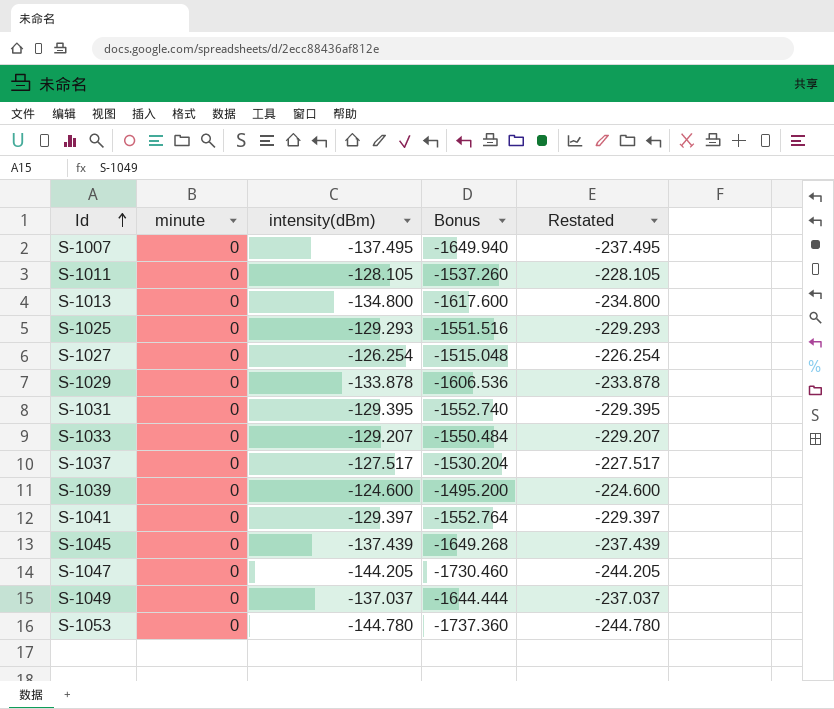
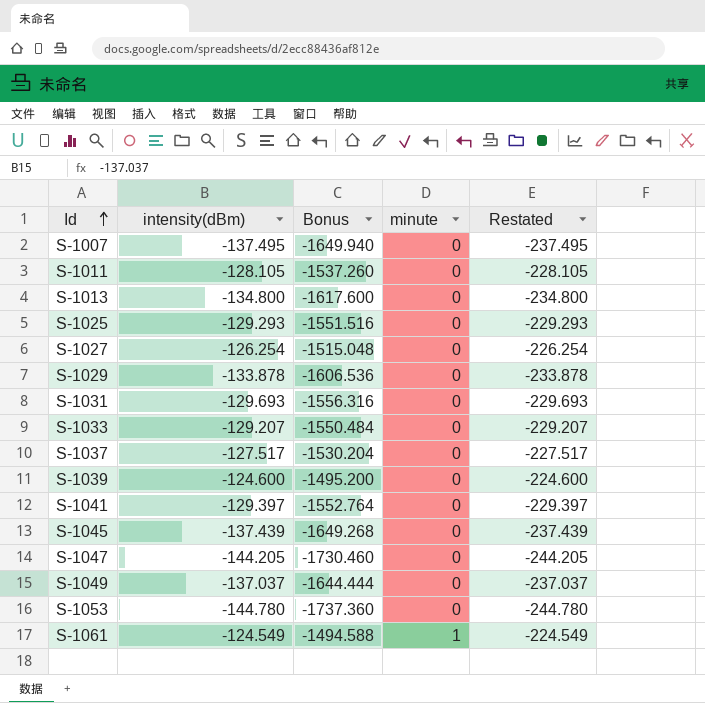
column minute | position: 2 -> 4
S-1031 | intensity(dBm): -129.395 -> -129.693
S-1031 | Bonus: -1552.740 -> -1556.316
S-1031 | Restated: -229.395 -> -229.693
row S-1061: none -> -124.549 | -1494.588 | 1 | -224.549

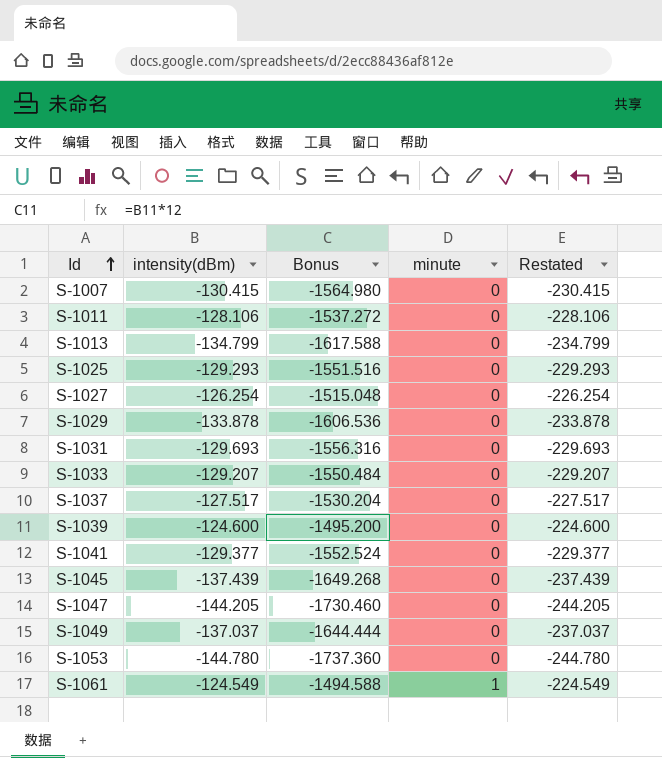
S-1007 | intensity(dBm): -137.495 -> -130.415
S-1007 | Bonus: -1649.940 -> -1564.980
S-1007 | Restated: -237.495 -> -230.415
S-1011 | intensity(dBm): -128.105 -> -128.106
S-1011 | Bonus: -1537.260 -> -1537.272
S-1011 | Restated: -228.105 -> -228.106
S-1013 | intensity(dBm): -134.800 -> -134.799
S-1013 | Bonus: -1617.600 -> -1617.588
S-1013 | Restated: -234.800 -> -234.799
S-1041 | intensity(dBm): -129.397 -> -129.377
S-1041 | Bonus: -1552.764 -> -1552.524
S-1041 | Restated: -229.397 -> -229.377

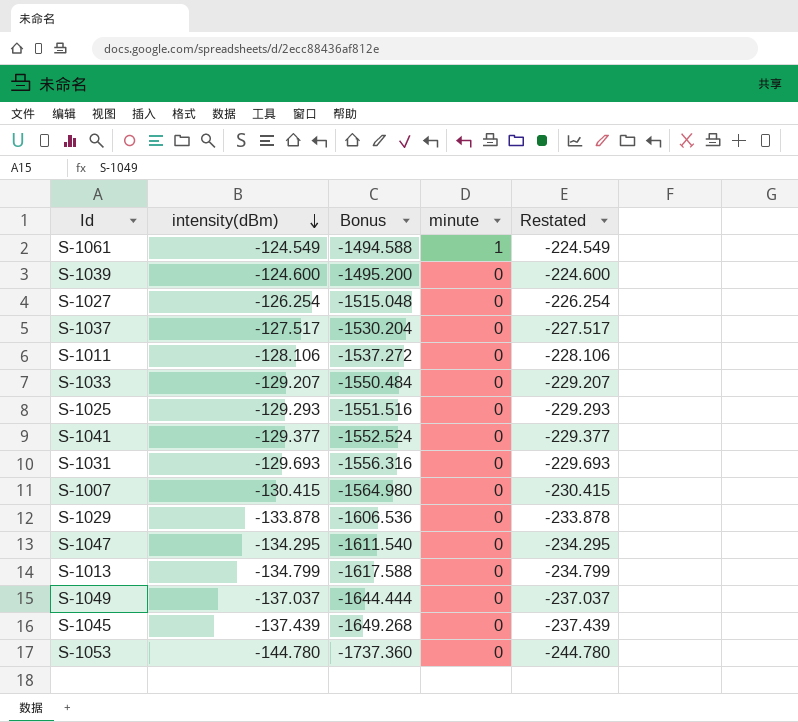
row order: Id ascending -> intensity(dBm) descending
S-1047 | intensity(dBm): -144.205 -> -134.295
S-1047 | Bonus: -1730.460 -> -1611.540
S-1047 | Restated: -244.205 -> -234.295

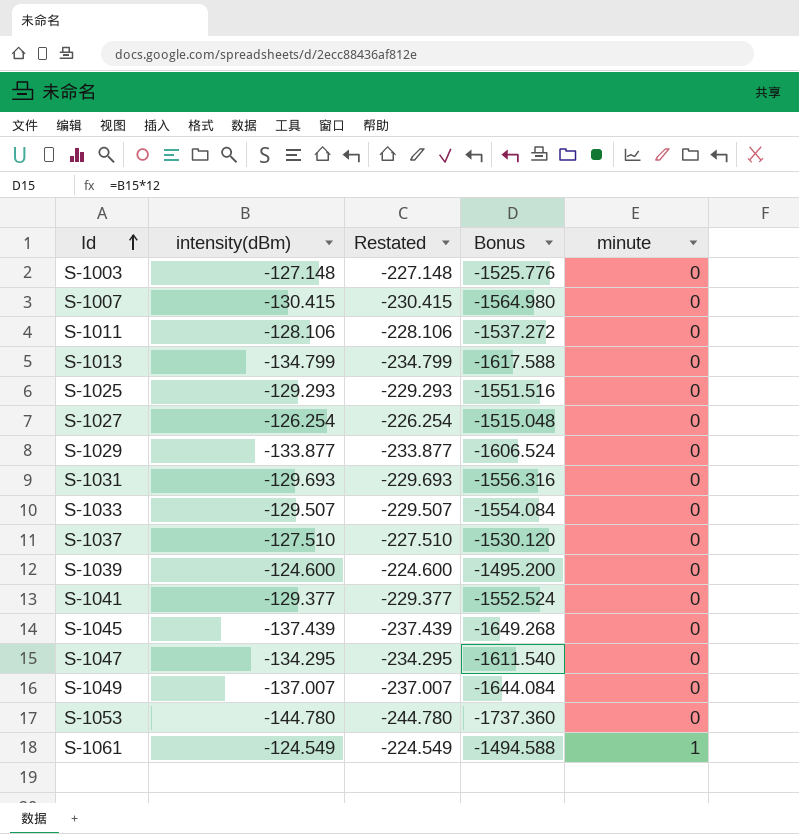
row order: intensity(dBm) descending -> Id ascending
column Restated | position: 5 -> 3
row S-1003: none -> -127.148 | -227.148 | -1525.776 | 0
S-1029 | intensity(dBm): -133.878 -> -133.877
S-1029 | Restated: -233.878 -> -233.877
S-1029 | Bonus: -1606.536 -> -1606.524
S-1033 | intensity(dBm): -129.207 -> -129.507
S-1033 | Restated: -229.207 -> -229.507
S-1033 | Bonus: -1550.484 -> -1554.084
S-1037 | intensity(dBm): -127.517 -> -127.510
S-1037 | Restated: -227.517 -> -227.510
S-1037 | Bonus: -1530.204 -> -1530.120
S-1049 | intensity(dBm): -137.037 -> -137.007
S-1049 | Restated: -237.037 -> -237.007
S-1049 | Bonus: -1644.444 -> -1644.084

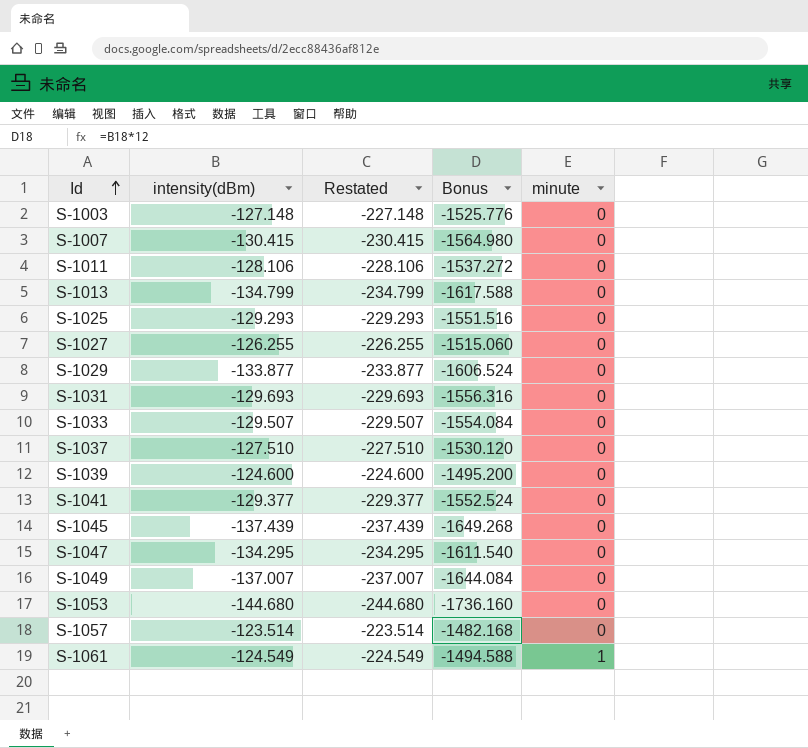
S-1027 | intensity(dBm): -126.254 -> -126.255
S-1027 | Restated: -226.254 -> -226.255
S-1027 | Bonus: -1515.048 -> -1515.060
S-1053 | intensity(dBm): -144.780 -> -144.680
S-1053 | Restated: -244.780 -> -244.680
S-1053 | Bonus: -1737.360 -> -1736.160
row S-1057: none -> -123.514 | -223.514 | -1482.168 | 0

